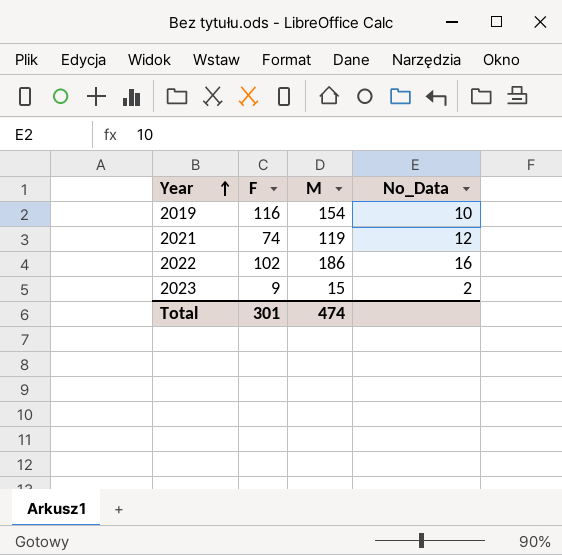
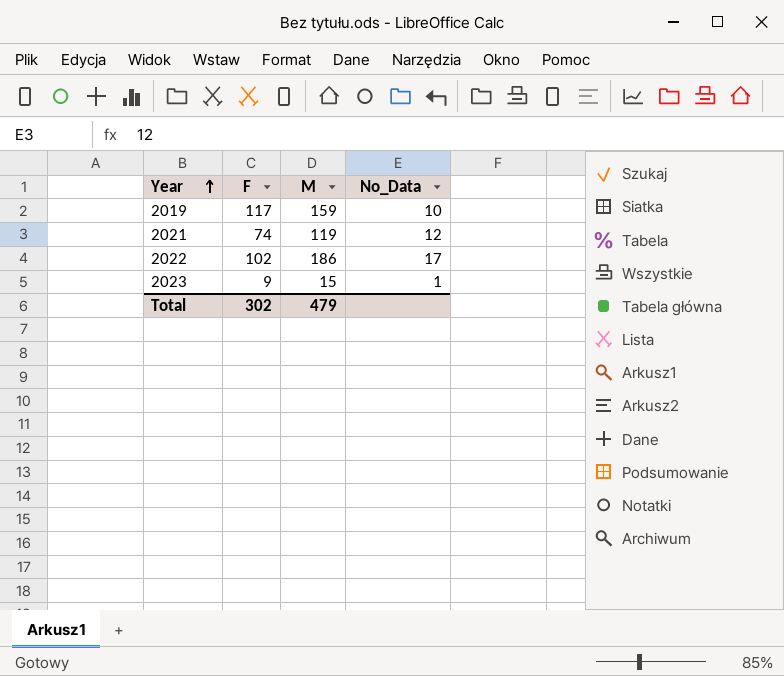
2019 | F: 116 -> 117
2019 | M: 154 -> 159
2022 | No_Data: 16 -> 17
2023 | No_Data: 2 -> 1
Total | F: 301 -> 302
Total | M: 474 -> 479

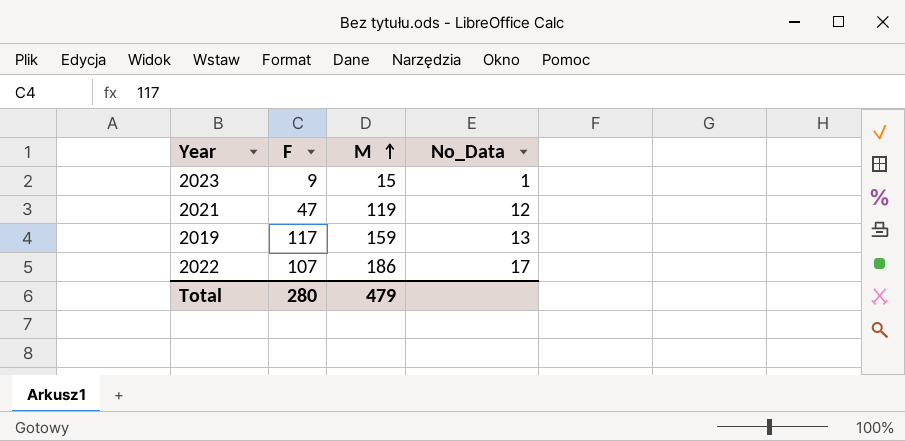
row order: Year ascending -> M ascending
2021 | F: 74 -> 47
2019 | No_Data: 10 -> 13
2022 | F: 102 -> 107
Total | F: 302 -> 280

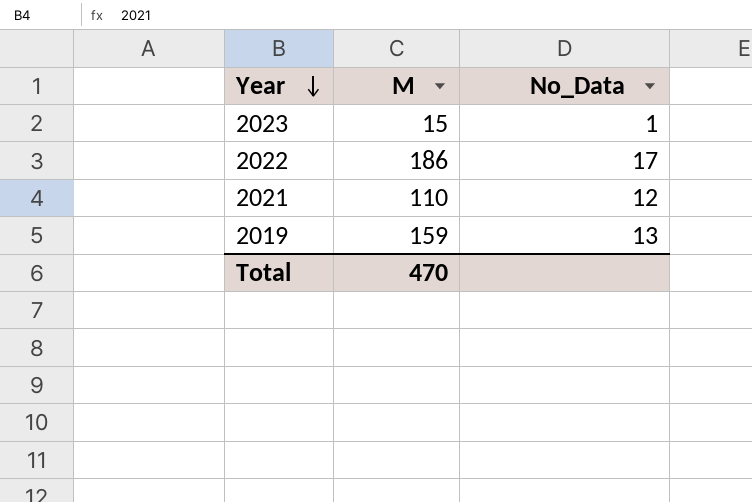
row order: M ascending -> Year descending
column F | position: 2 -> none
2021 | M: 119 -> 110
Total | M: 479 -> 470

